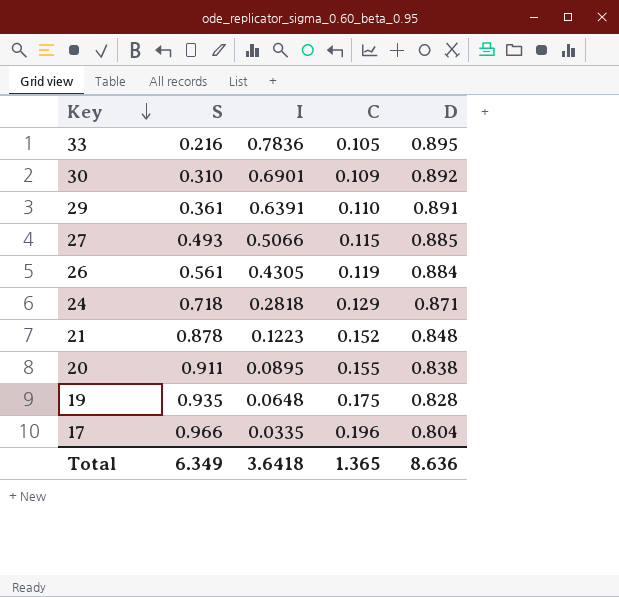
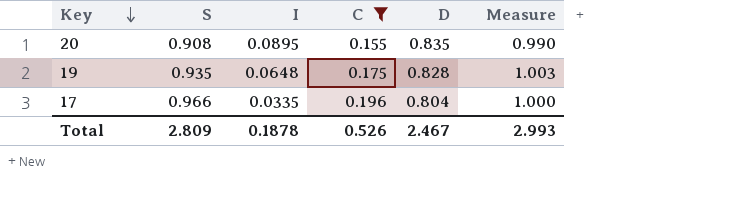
filter: none -> C >= 0.155
column Measure | formula: none -> [C] + [D]
20 | S: 0.911 -> 0.908
20 | D: 0.838 -> 0.835
Total | S: 6.349 -> 2.809
Total | I: 3.6418 -> 0.1878
Total | C: 1.365 -> 0.526
Total | D: 8.636 -> 2.467

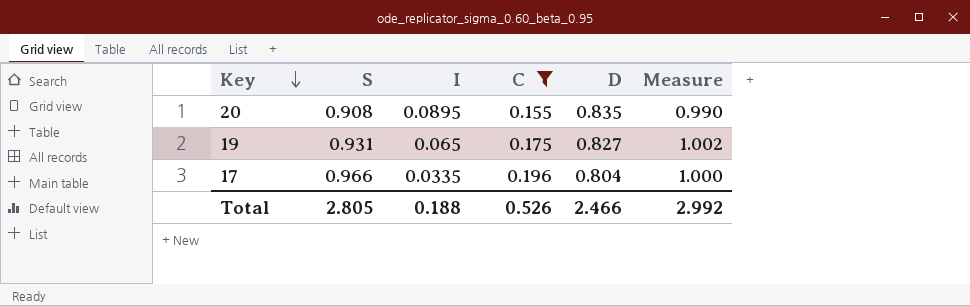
19 | S: 0.935 -> 0.931
19 | I: 0.0648 -> 0.065
19 | D: 0.828 -> 0.827
19 | Measure: 1.003 -> 1.002
Total | S: 2.809 -> 2.805
Total | I: 0.1878 -> 0.188
Total | D: 2.467 -> 2.466
Total | Measure: 2.993 -> 2.992

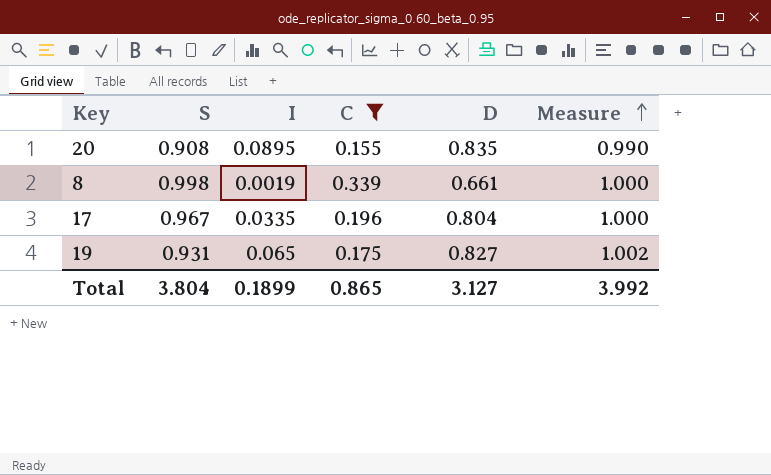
row order: Key descending -> Measure ascending
row 8: none -> 0.998 | 0.0019 | 0.339 | 0.661 | 1.000
17 | S: 0.966 -> 0.967
Total | S: 2.805 -> 3.804
Total | I: 0.188 -> 0.1899
Total | C: 0.526 -> 0.865
Total | D: 2.466 -> 3.127
Total | Measure: 2.992 -> 3.992

